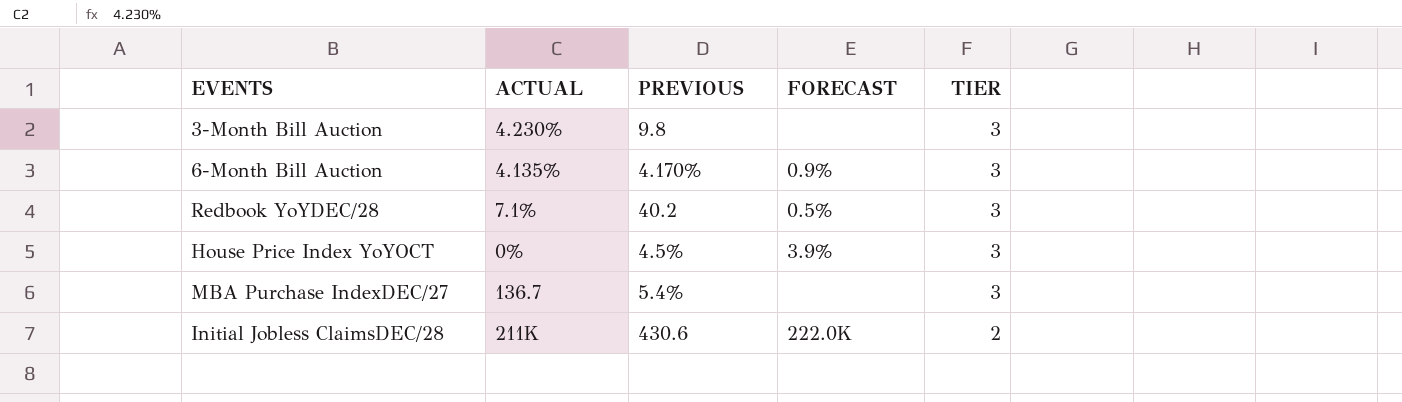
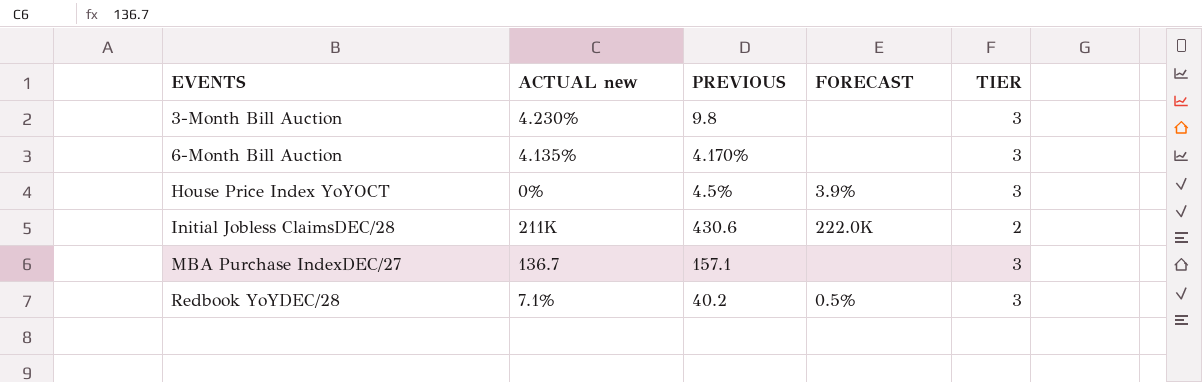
row order: TIER descending -> EVENTS ascending
column name: ACTUAL -> ACTUAL new
6-Month Bill Auction | FORECAST: 0.9% -> none
MBA Purchase IndexDEC/27 | PREVIOUS: 5.4% -> 157.1

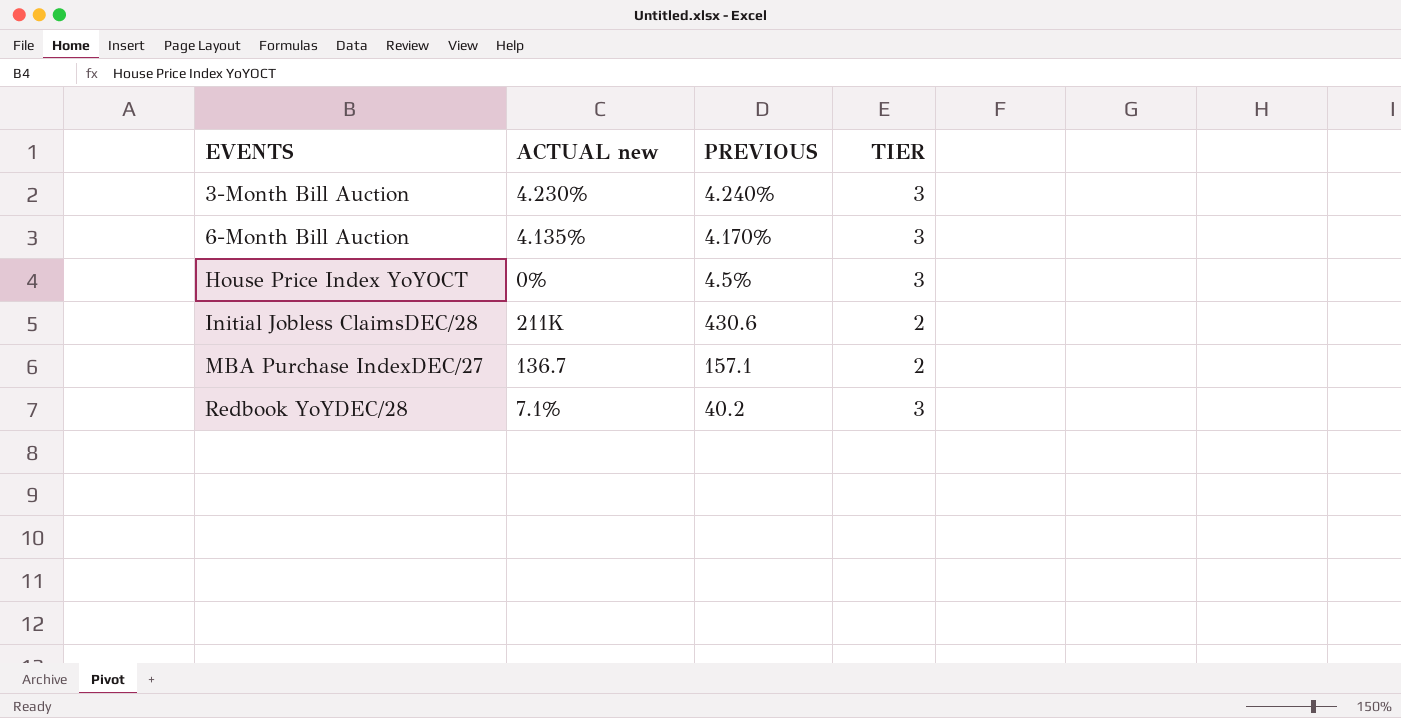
column FORECAST | position: 4 -> none
3-Month Bill Auction | PREVIOUS: 9.8 -> 4.240%
MBA Purchase IndexDEC/27 | TIER: 3 -> 2

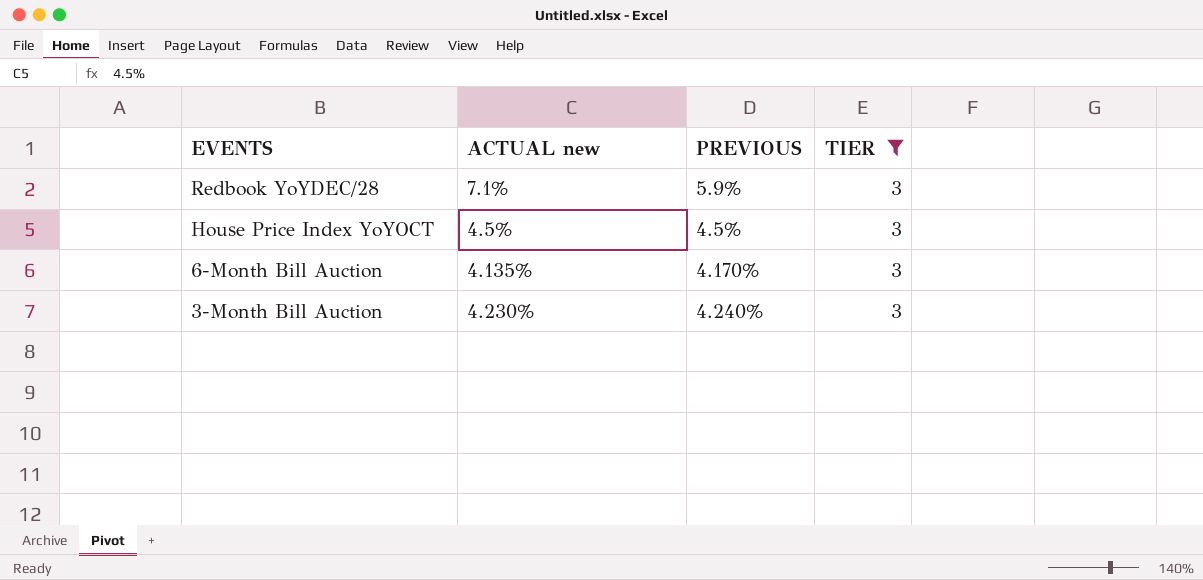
filter: none -> TIER = 3
row order: EVENTS ascending -> EVENTS descending
Redbook YoYDEC/28 | PREVIOUS: 40.2 -> 5.9%
House Price Index YoYOCT | ACTUAL new: 0% -> 4.5%

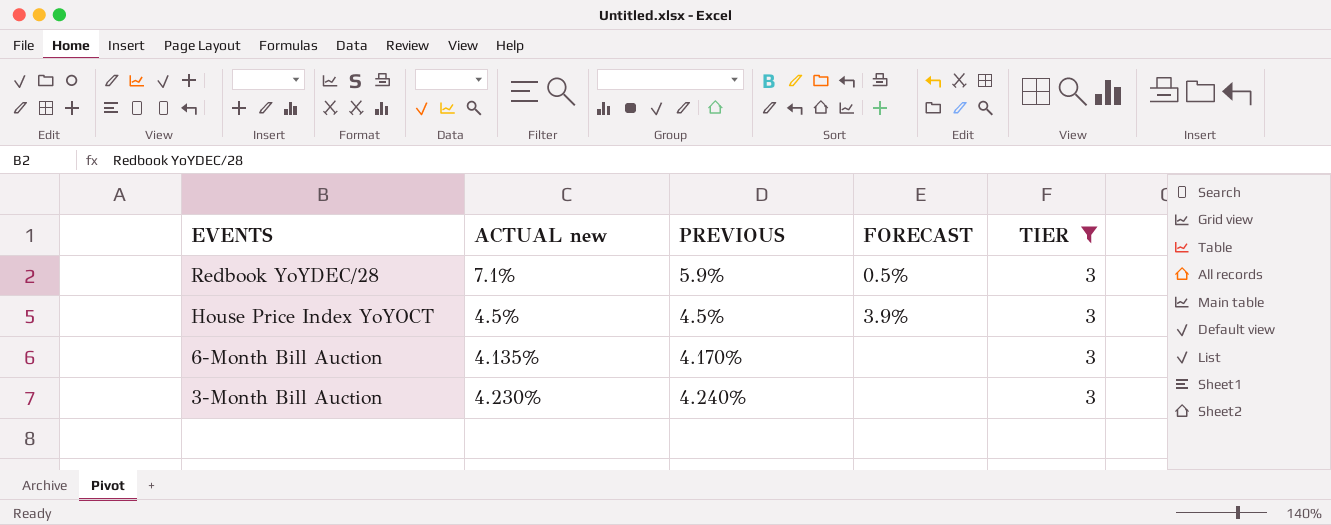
column FORECAST | position: none -> 4

